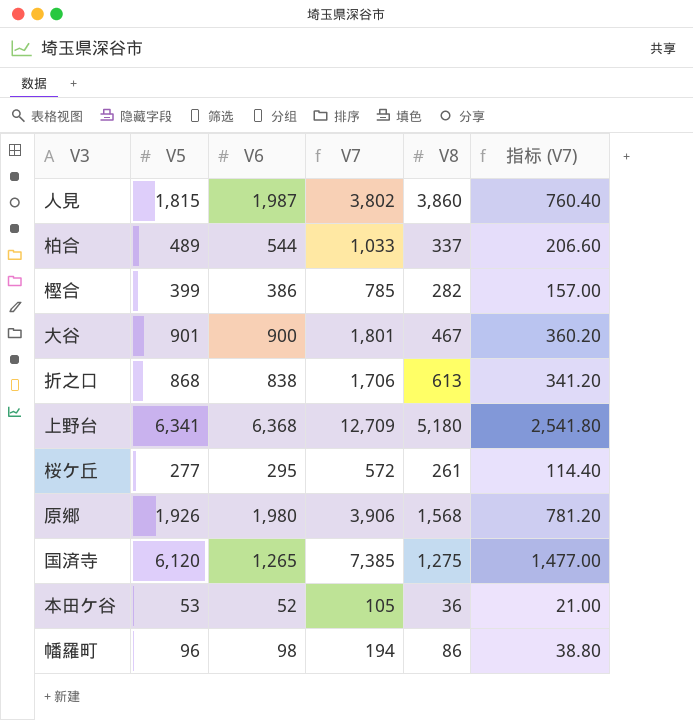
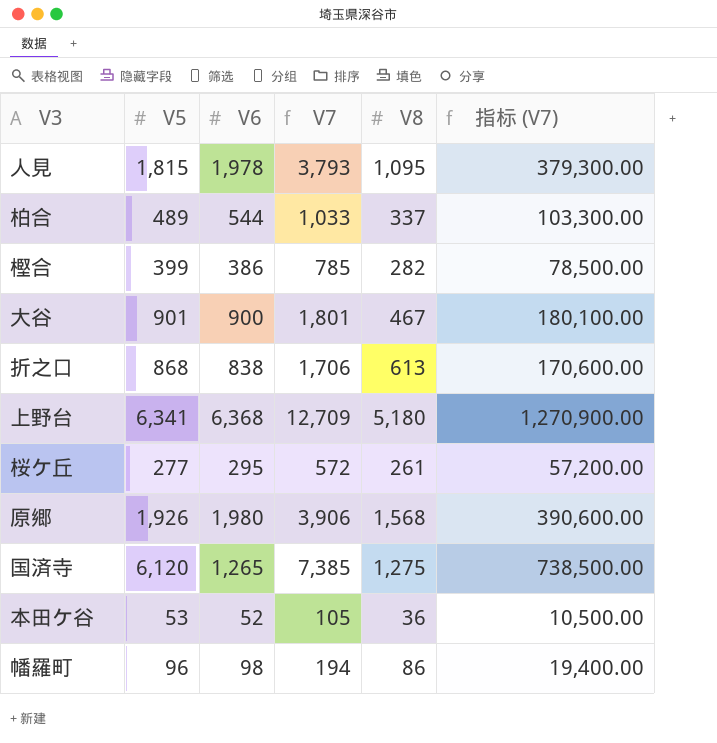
column 指标 (V7) | formula: [V7] * 0.2 -> [V7] * 100
人見 | V6: 1,987 -> 1,978
人見 | V7: 3,802 -> 3,793
人見 | V8: 3,860 -> 1,095

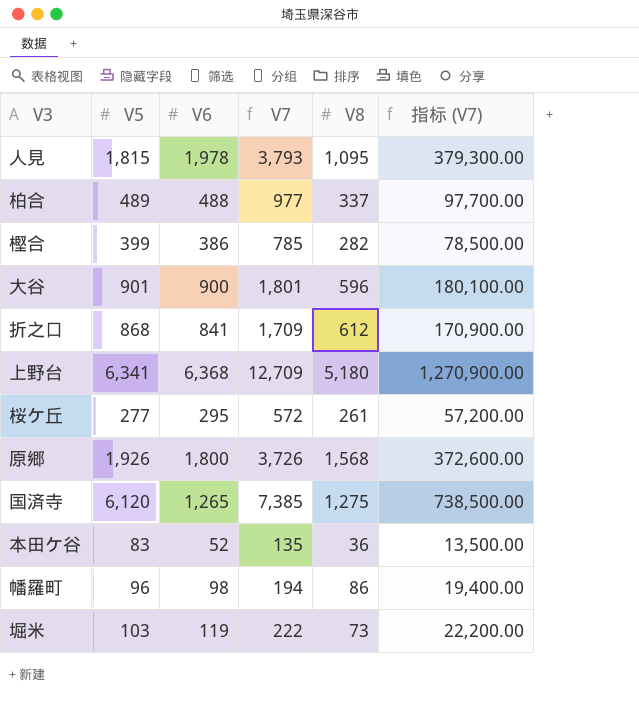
柏合 | V6: 544 -> 488
柏合 | V7: 1,033 -> 977
柏合 | 指标 (V7): 103,300.00 -> 97,700.00
大谷 | V8: 467 -> 596
折之口 | V6: 838 -> 841
折之口 | V7: 1,706 -> 1,709
折之口 | V8: 613 -> 612
折之口 | 指标 (V7): 170,600.00 -> 170,900.00
原郷 | V6: 1,980 -> 1,800
原郷 | V7: 3,906 -> 3,726
原郷 | 指标 (V7): 390,600.00 -> 372,600.00
本田ケ谷 | V5: 53 -> 83
本田ケ谷 | V7: 105 -> 135
本田ケ谷 | 指标 (V7): 10,500.00 -> 13,500.00
row 堀米: none -> 103 | 119 | 222 | 73 | 22,200.00

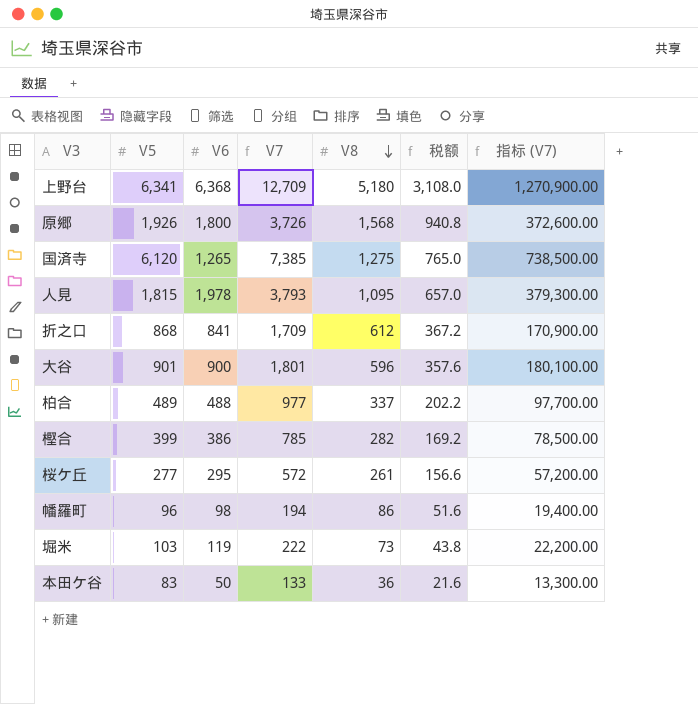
row order: none -> V8 descending
column 税额 | formula: none -> [V8] * 0.6
本田ケ谷 | V6: 52 -> 50
本田ケ谷 | V7: 135 -> 133
本田ケ谷 | 指标 (V7): 13,500.00 -> 13,300.00

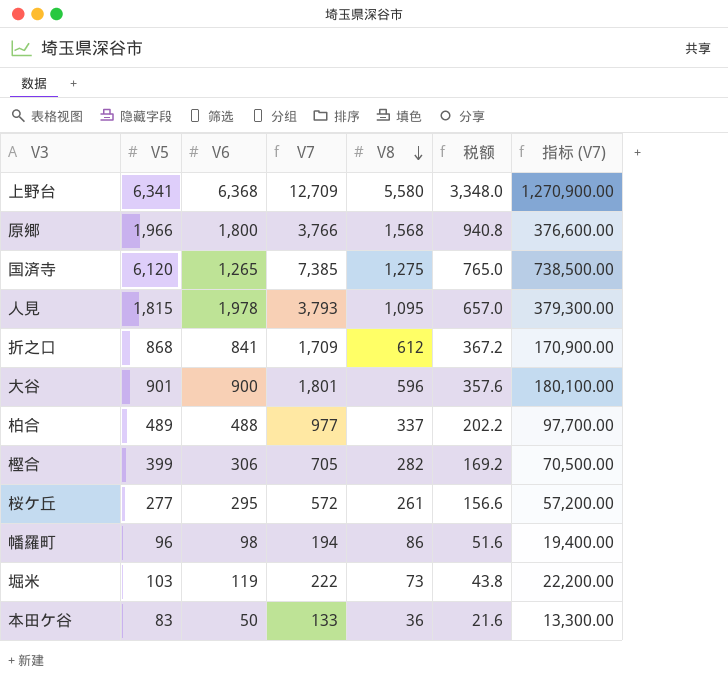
上野台 | V8: 5,180 -> 5,580
上野台 | 税额: 3,108.0 -> 3,348.0
原郷 | V5: 1,926 -> 1,966
原郷 | V7: 3,726 -> 3,766
原郷 | 指标 (V7): 372,600.00 -> 376,600.00
樫合 | V6: 386 -> 306
樫合 | V7: 785 -> 705
樫合 | 指标 (V7): 78,500.00 -> 70,500.00

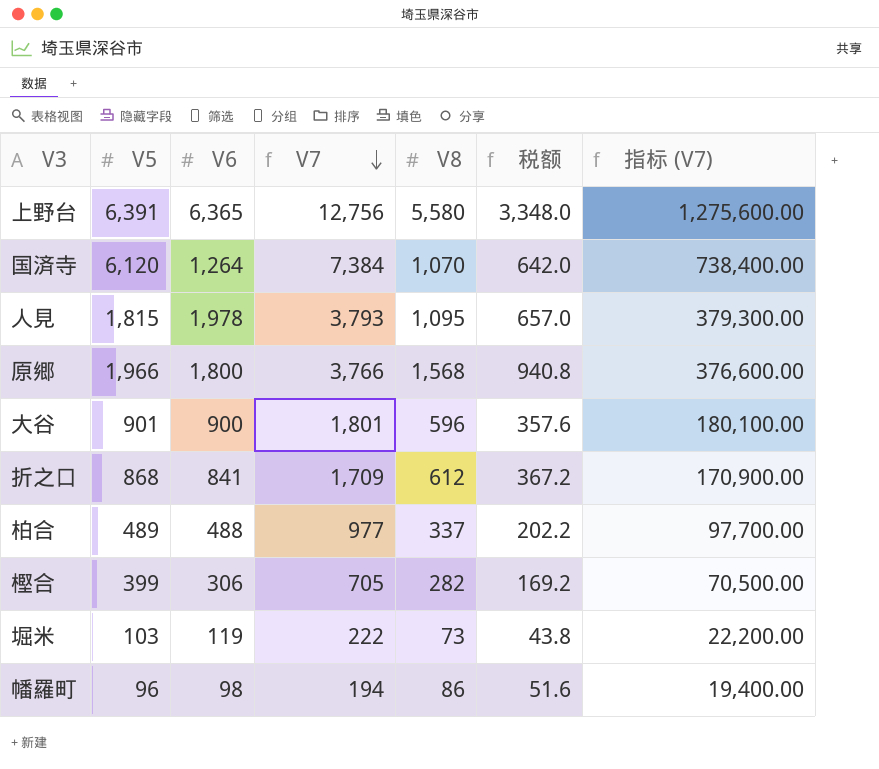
row order: V8 descending -> V7 descending
row 桜ケ丘: 277 | 295 | 572 | 261 | 156.6 | 57,200.00 -> none
row 本田ケ谷: 83 | 50 | 133 | 36 | 21.6 | 13,300.00 -> none
上野台 | V5: 6,341 -> 6,391
上野台 | V6: 6,368 -> 6,365
上野台 | V7: 12,709 -> 12,756
上野台 | 指标 (V7): 1,270,900.00 -> 1,275,600.00
国済寺 | V6: 1,265 -> 1,264
国済寺 | V7: 7,385 -> 7,384
国済寺 | V8: 1,275 -> 1,070
国済寺 | 税额: 765.0 -> 642.0
国済寺 | 指标 (V7): 738,500.00 -> 738,400.00

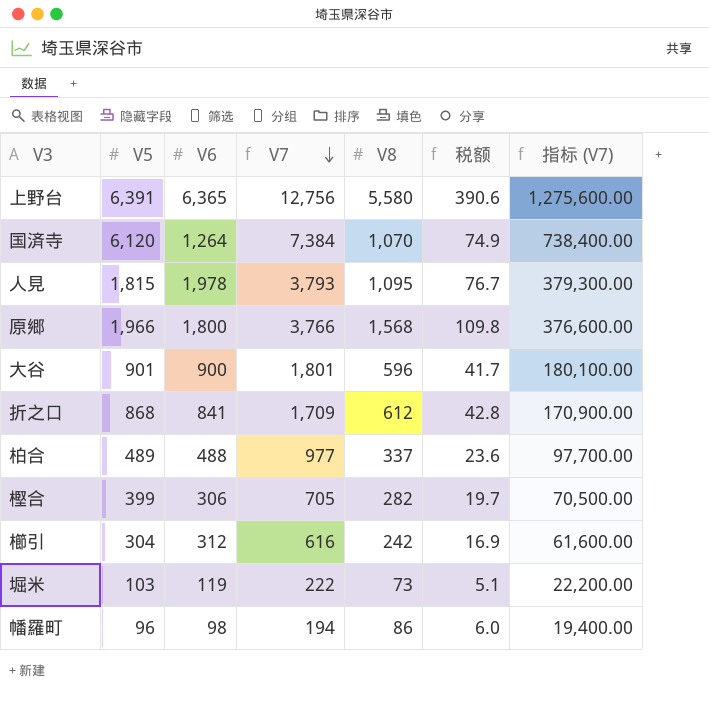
column 税额 | formula: [V8] * 0.6 -> [V8] * 0.07
row 櫛引: none -> 304 | 312 | 616 | 242 | 16.9 | 61,600.00

